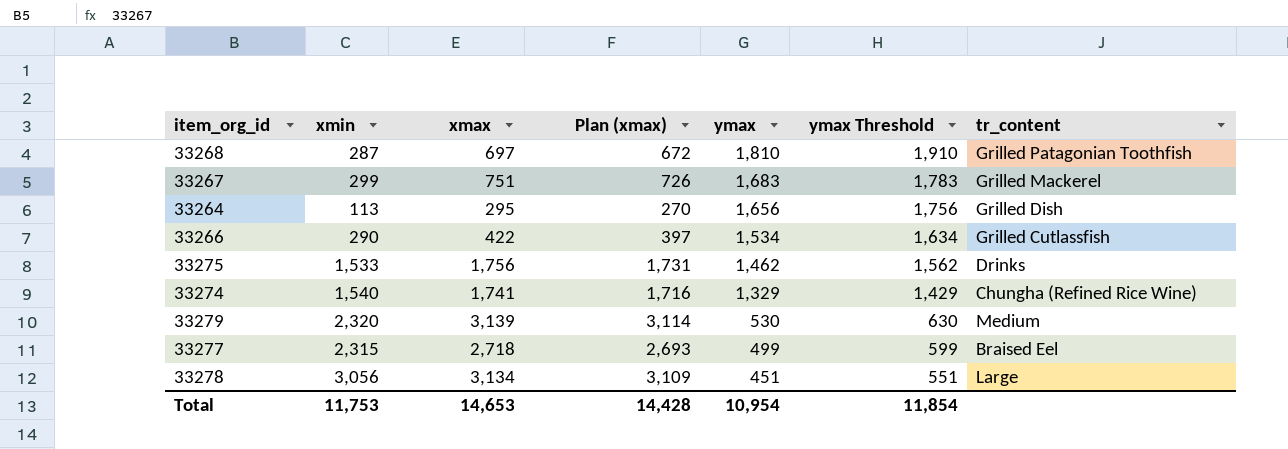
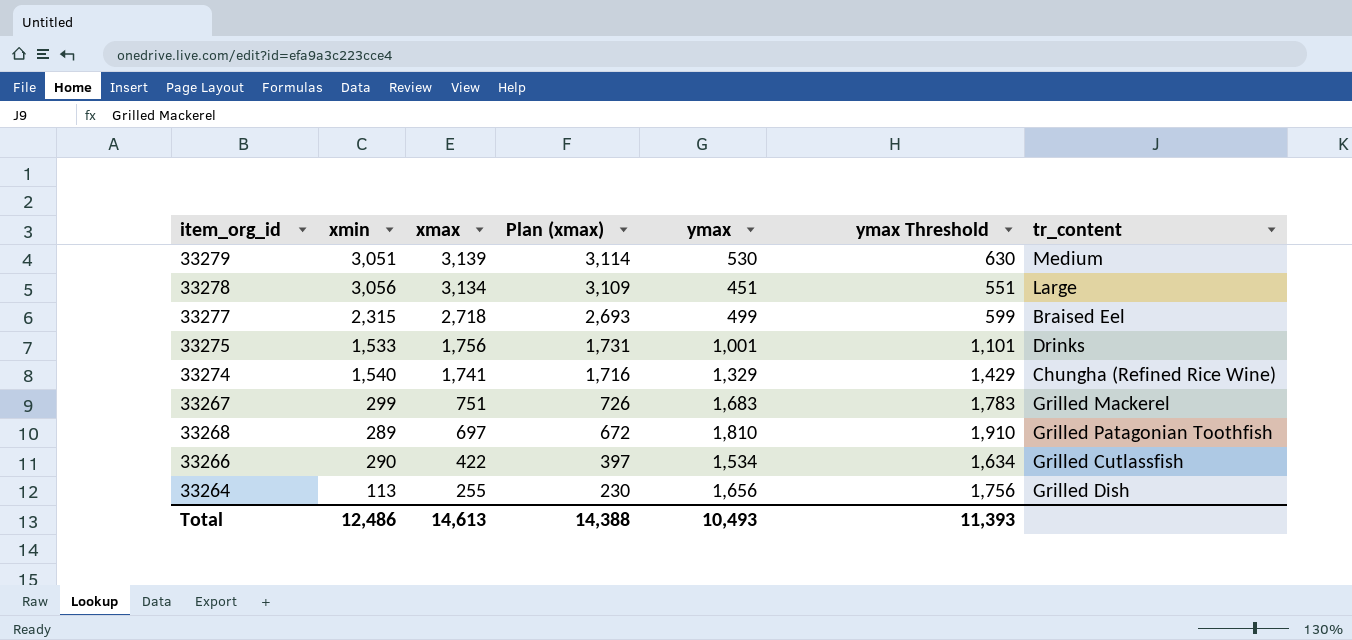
row order: ymax descending -> xmax descending
33279 | xmin: 2,320 -> 3,051
33275 | ymax: 1,462 -> 1,001
33275 | ymax Threshold: 1,562 -> 1,101
33268 | xmin: 287 -> 289
33264 | xmax: 295 -> 255
33264 | Plan (xmax): 270 -> 230
Total | xmin: 11,753 -> 12,486
Total | xmax: 14,653 -> 14,613
Total | Plan (xmax): 14,428 -> 14,388
Total | ymax: 10,954 -> 10,493
Total | ymax Threshold: 11,854 -> 11,393

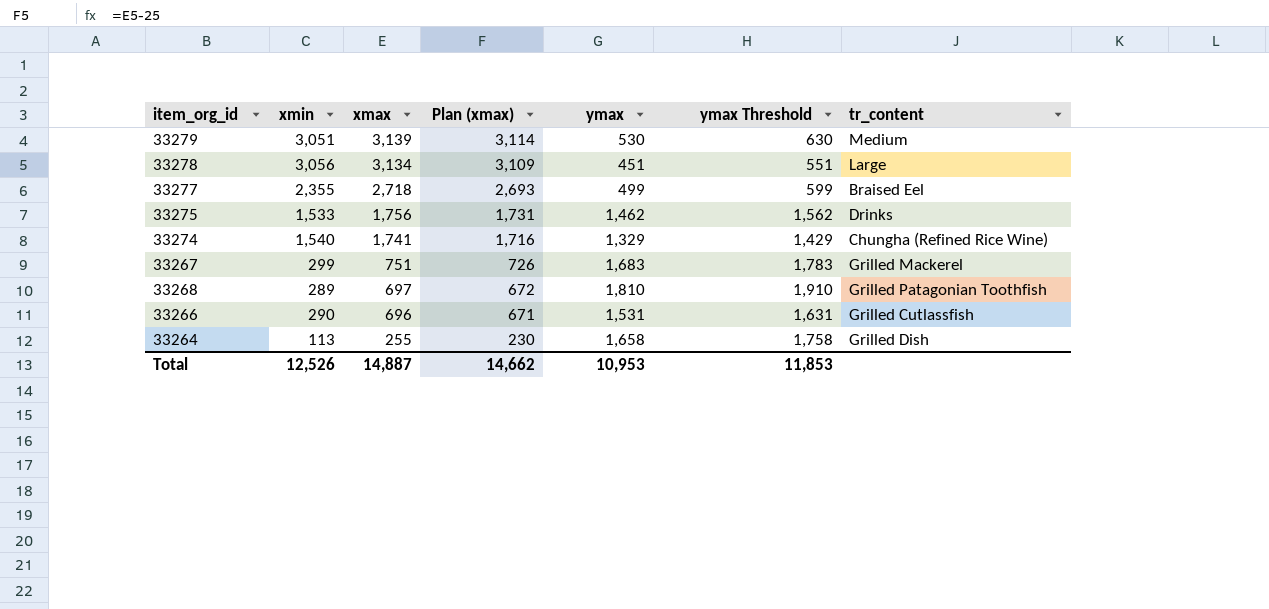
33277 | xmin: 2,315 -> 2,355
33275 | ymax: 1,001 -> 1,462
33275 | ymax Threshold: 1,101 -> 1,562
33266 | xmax: 422 -> 696
33266 | Plan (xmax): 397 -> 671
33266 | ymax: 1,534 -> 1,531
33266 | ymax Threshold: 1,634 -> 1,631
33264 | ymax: 1,656 -> 1,658
33264 | ymax Threshold: 1,756 -> 1,758
Total | xmin: 12,486 -> 12,526
Total | xmax: 14,613 -> 14,887
Total | Plan (xmax): 14,388 -> 14,662
Total | ymax: 10,493 -> 10,953
Total | ymax Threshold: 11,393 -> 11,853

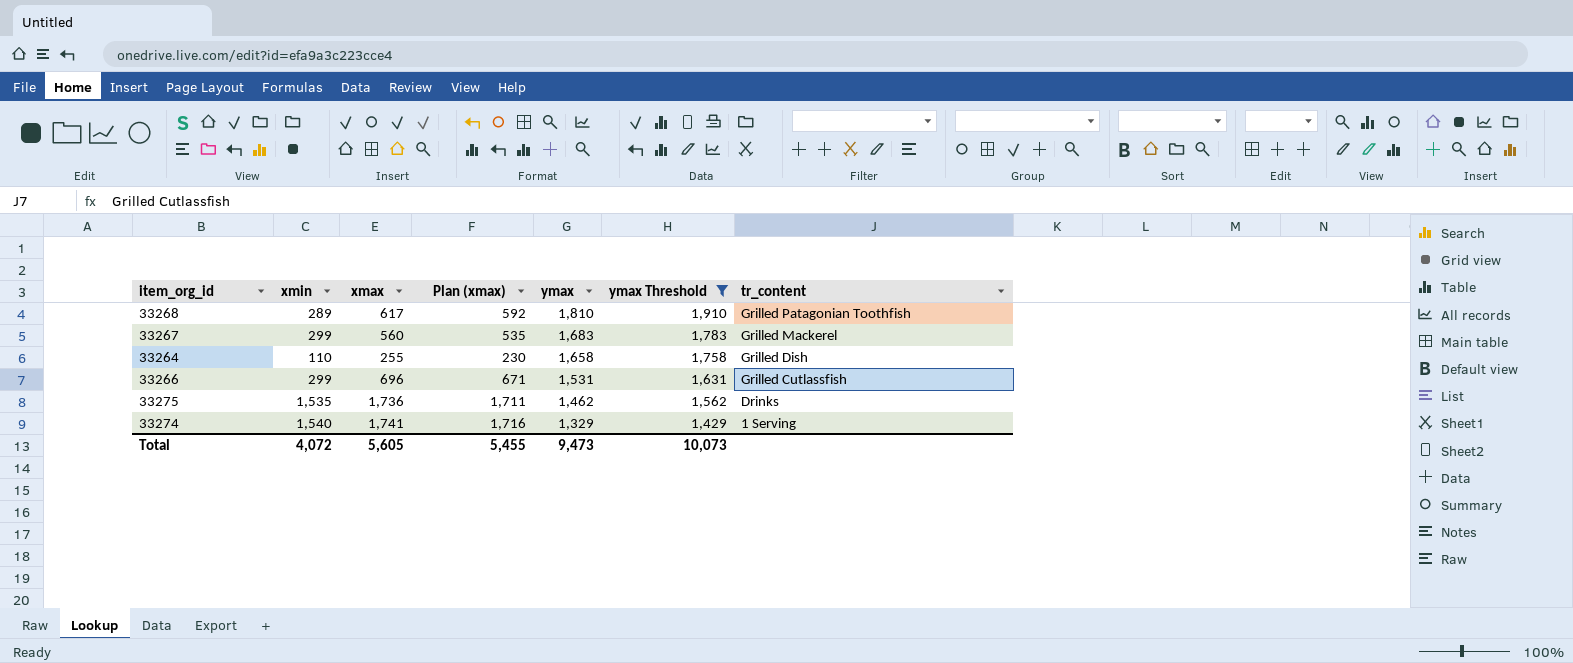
filter: none -> ymax Threshold >= 1,429
row order: xmax descending -> ymax descending
33268 | xmax: 697 -> 617
33268 | Plan (xmax): 672 -> 592
33267 | xmax: 751 -> 560
33267 | Plan (xmax): 726 -> 535
33264 | xmin: 113 -> 110
33266 | xmin: 290 -> 299
33275 | xmin: 1,533 -> 1,535
33275 | xmax: 1,756 -> 1,736
33275 | Plan (xmax): 1,731 -> 1,711
33274 | tr_content: Chungha (Refined Rice Wine) -> 1 Serving
Total | xmin: 12,526 -> 4,072
Total | xmax: 14,887 -> 5,605
Total | Plan (xmax): 14,662 -> 5,455
Total | ymax: 10,953 -> 9,473
Total | ymax Threshold: 11,853 -> 10,073

